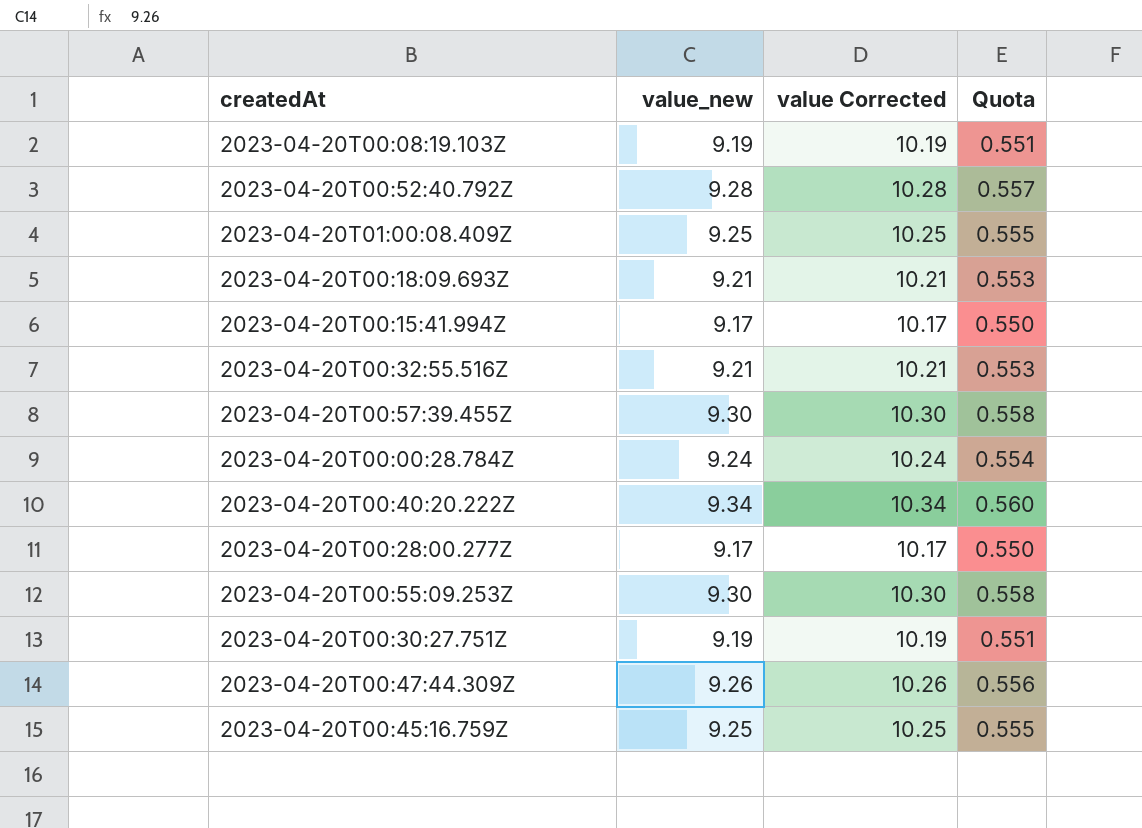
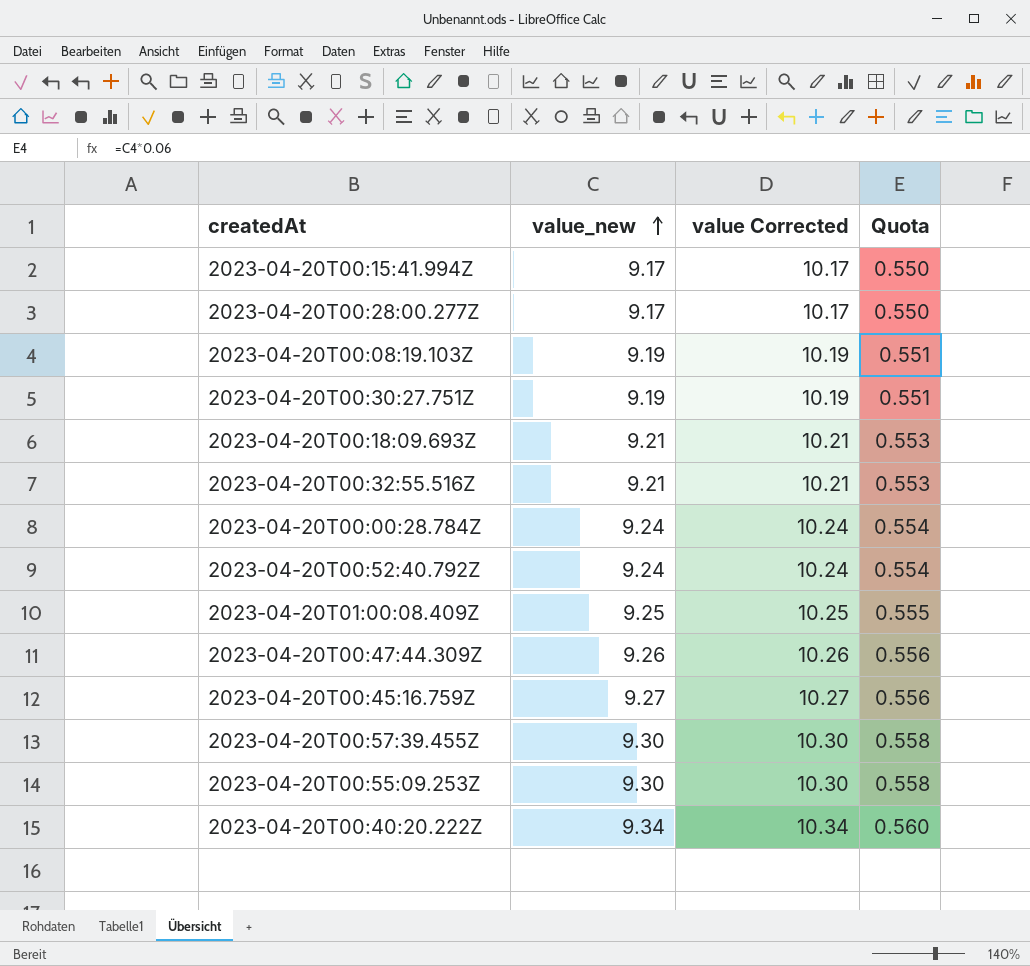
row order: none -> value_new ascending
2023-04-20T00:52:40.792Z | value_new: 9.28 -> 9.24
2023-04-20T00:52:40.792Z | value Corrected: 10.28 -> 10.24
2023-04-20T00:52:40.792Z | Quota: 0.557 -> 0.554
2023-04-20T00:45:16.759Z | value_new: 9.25 -> 9.27
2023-04-20T00:45:16.759Z | value Corrected: 10.25 -> 10.27
2023-04-20T00:45:16.759Z | Quota: 0.555 -> 0.556

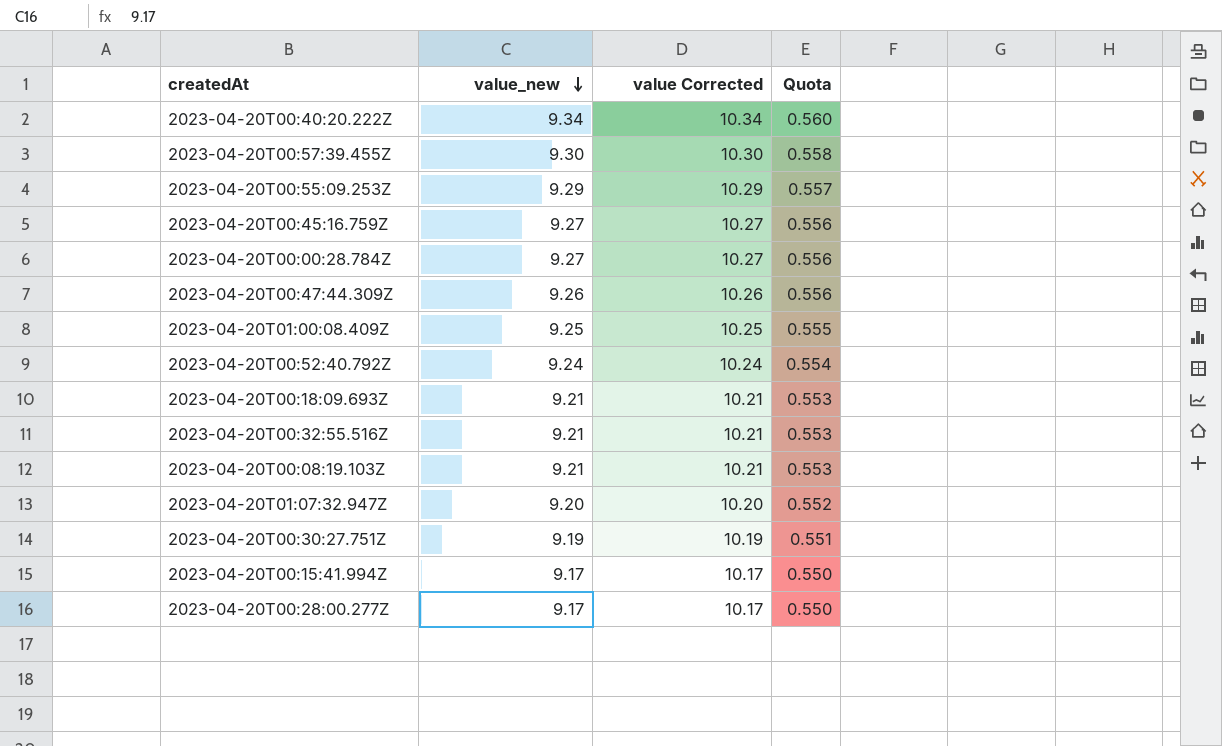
row order: value_new ascending -> value_new descending
2023-04-20T00:55:09.253Z | value_new: 9.30 -> 9.29
2023-04-20T00:55:09.253Z | value Corrected: 10.30 -> 10.29
2023-04-20T00:55:09.253Z | Quota: 0.558 -> 0.557
2023-04-20T00:00:28.784Z | value_new: 9.24 -> 9.27
2023-04-20T00:00:28.784Z | value Corrected: 10.24 -> 10.27
2023-04-20T00:00:28.784Z | Quota: 0.554 -> 0.556
2023-04-20T00:08:19.103Z | value_new: 9.19 -> 9.21
2023-04-20T00:08:19.103Z | value Corrected: 10.19 -> 10.21
2023-04-20T00:08:19.103Z | Quota: 0.551 -> 0.553
row 2023-04-20T01:07:32.947Z: none -> 9.20 | 10.20 | 0.552

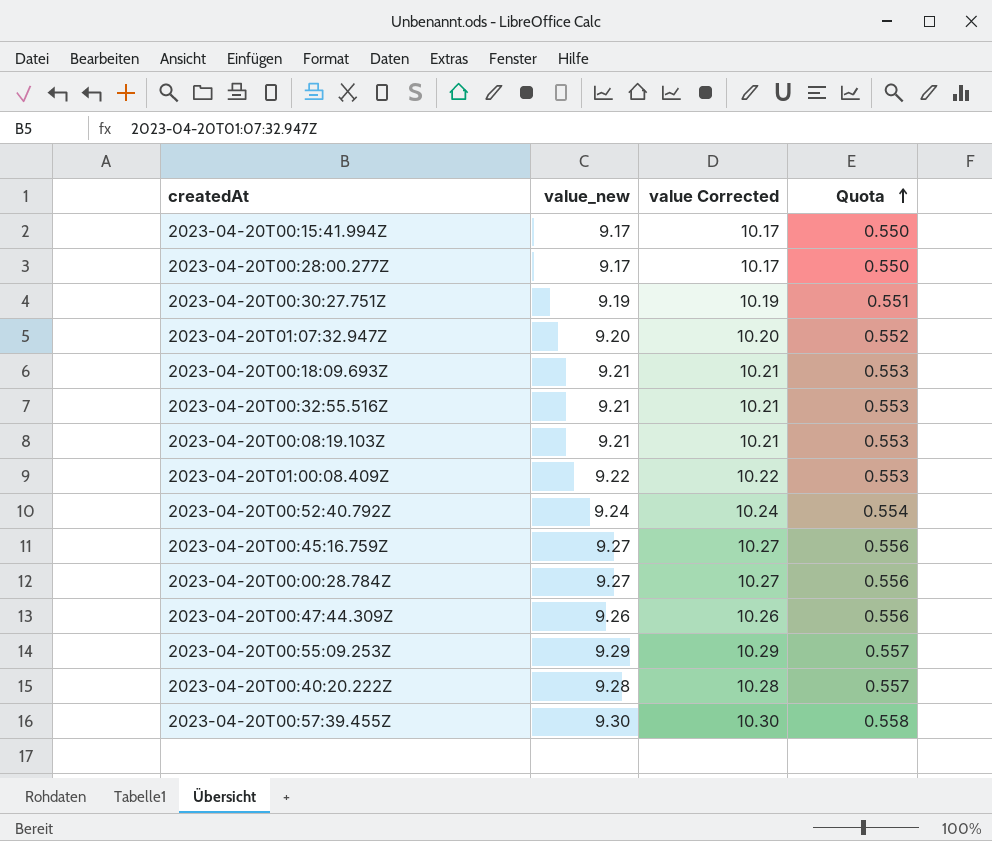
row order: value_new descending -> Quota ascending
2023-04-20T01:00:08.409Z | value_new: 9.25 -> 9.22
2023-04-20T01:00:08.409Z | value Corrected: 10.25 -> 10.22
2023-04-20T01:00:08.409Z | Quota: 0.555 -> 0.553
2023-04-20T00:40:20.222Z | value_new: 9.34 -> 9.28
2023-04-20T00:40:20.222Z | value Corrected: 10.34 -> 10.28
2023-04-20T00:40:20.222Z | Quota: 0.560 -> 0.557

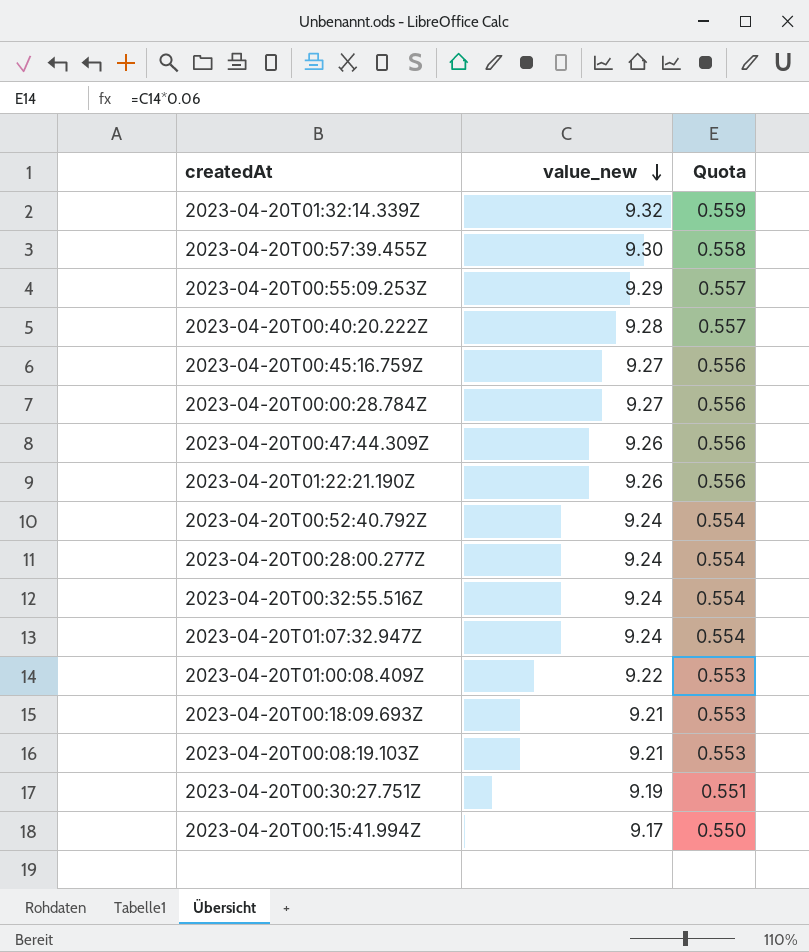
row order: Quota ascending -> value_new descending
column value Corrected | formula: [value_new] + 1 -> none
row 2023-04-20T01:32:14.339Z: none -> 9.32 | 0.559
row 2023-04-20T01:22:21.190Z: none -> 9.26 | 0.556
2023-04-20T00:28:00.277Z | value_new: 9.17 -> 9.24
2023-04-20T00:28:00.277Z | Quota: 0.550 -> 0.554
2023-04-20T00:32:55.516Z | value_new: 9.21 -> 9.24
2023-04-20T00:32:55.516Z | Quota: 0.553 -> 0.554
2023-04-20T01:07:32.947Z | value_new: 9.20 -> 9.24
2023-04-20T01:07:32.947Z | Quota: 0.552 -> 0.554

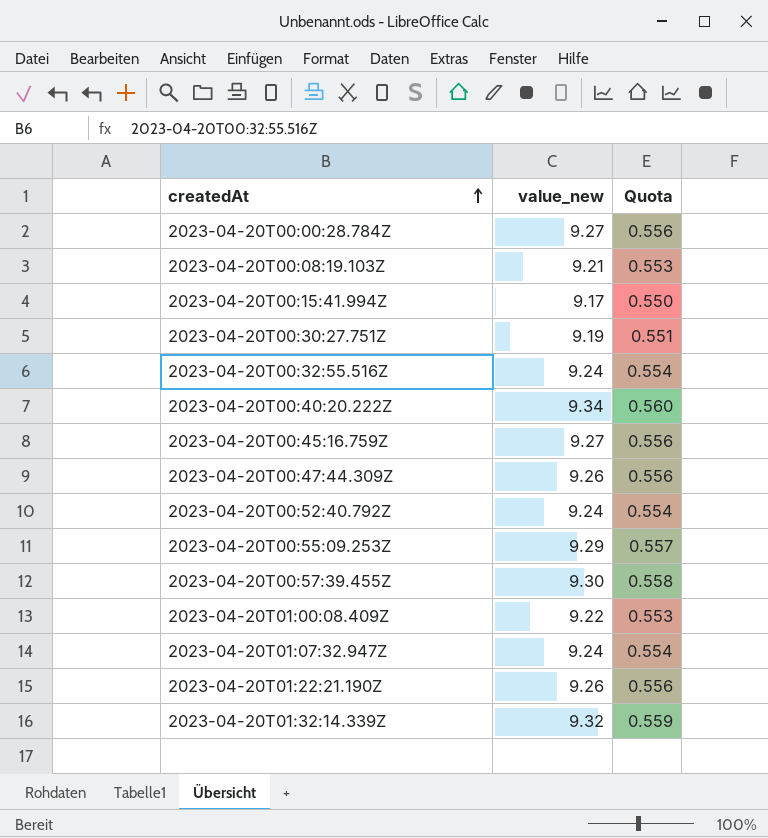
row order: value_new descending -> createdAt ascending
row 2023-04-20T00:28:00.277Z: 9.24 | 0.554 -> none
row 2023-04-20T00:18:09.693Z: 9.21 | 0.553 -> none
2023-04-20T00:40:20.222Z | value_new: 9.28 -> 9.34
2023-04-20T00:40:20.222Z | Quota: 0.557 -> 0.560

